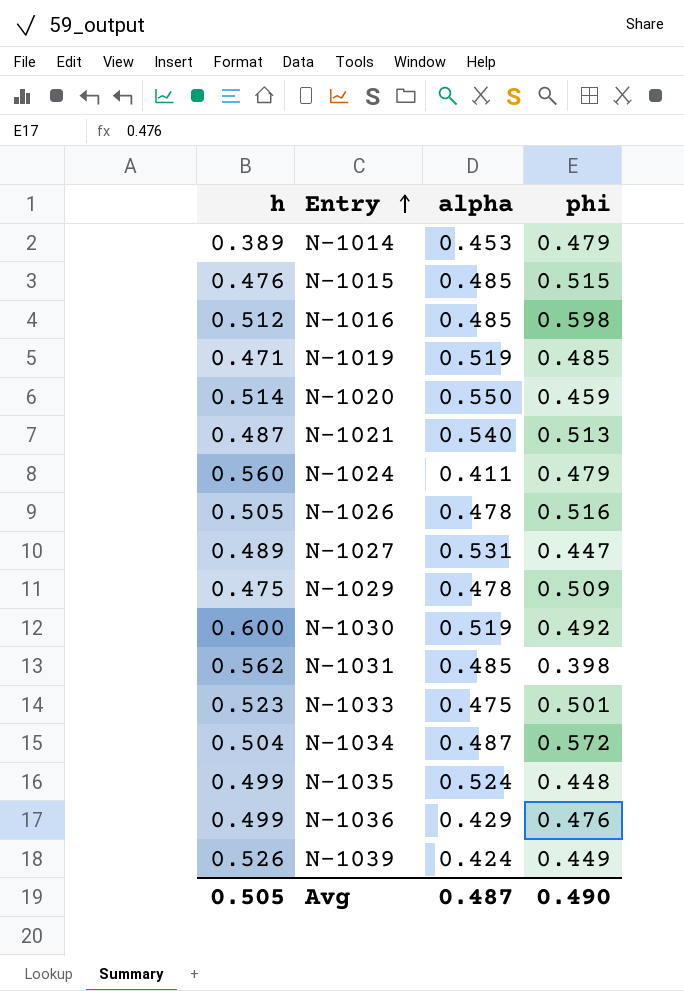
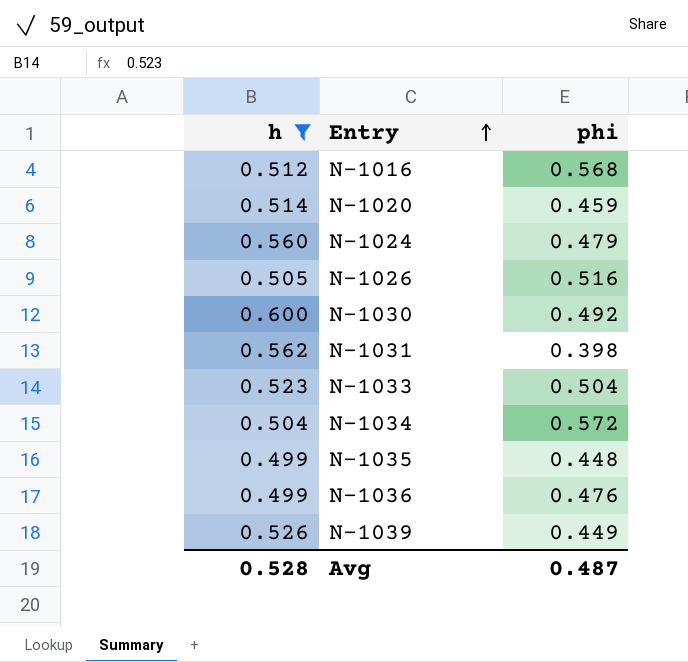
filter: none -> h >= 0.499
column alpha | position: 3 -> none
N-1016 | phi: 0.598 -> 0.568
N-1033 | phi: 0.501 -> 0.504
Avg | h: 0.505 -> 0.528
Avg | phi: 0.490 -> 0.487

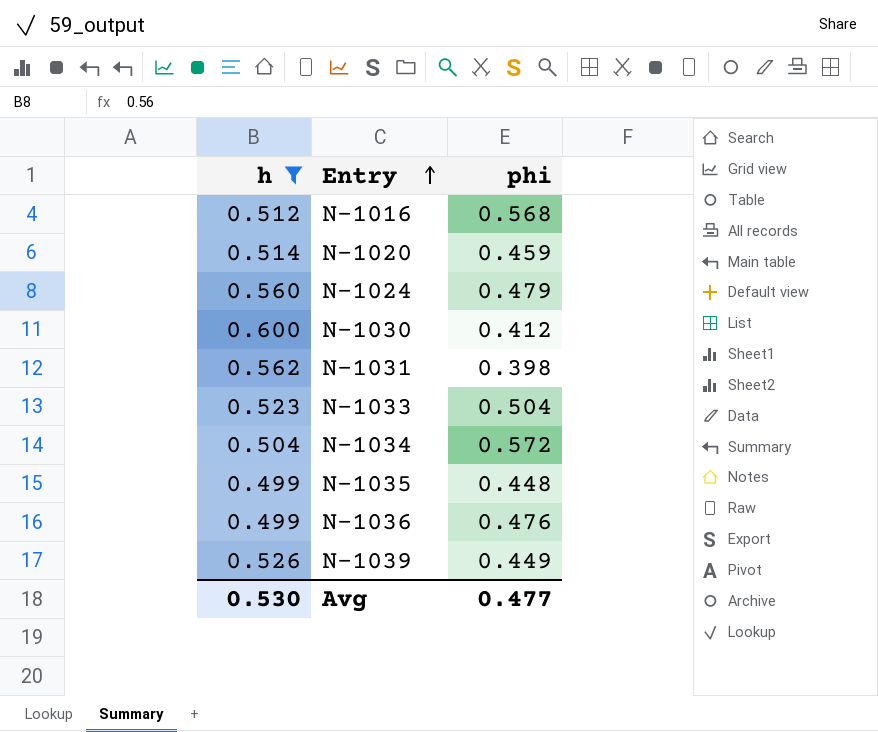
row N-1026: 0.505 | 0.516 -> none
N-1030 | phi: 0.492 -> 0.412
Avg | h: 0.528 -> 0.530
Avg | phi: 0.487 -> 0.477

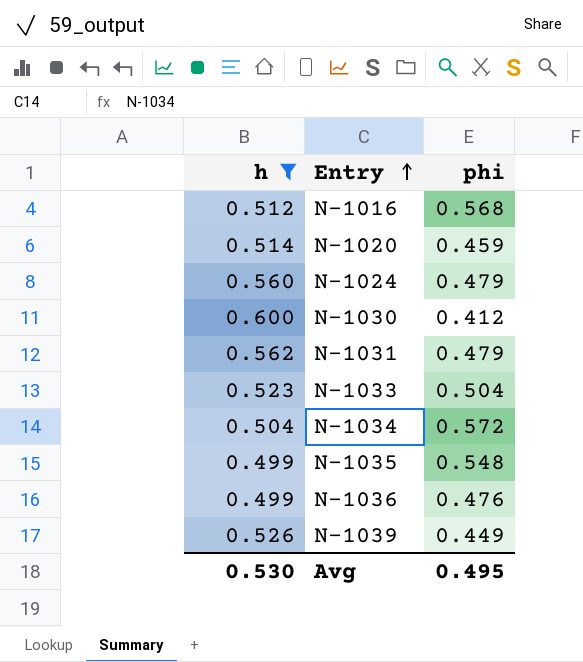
N-1031 | phi: 0.398 -> 0.479
N-1035 | phi: 0.448 -> 0.548
Avg | phi: 0.477 -> 0.495

